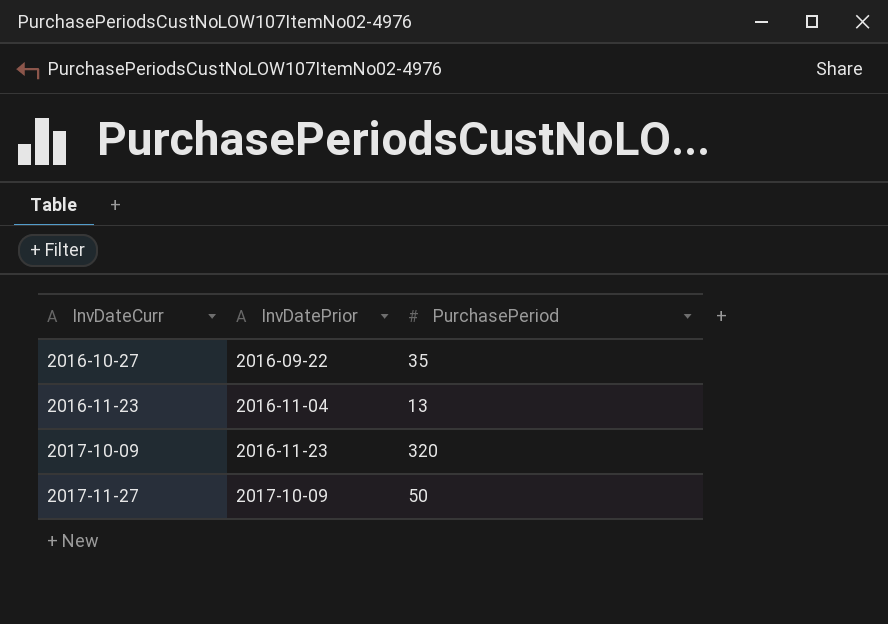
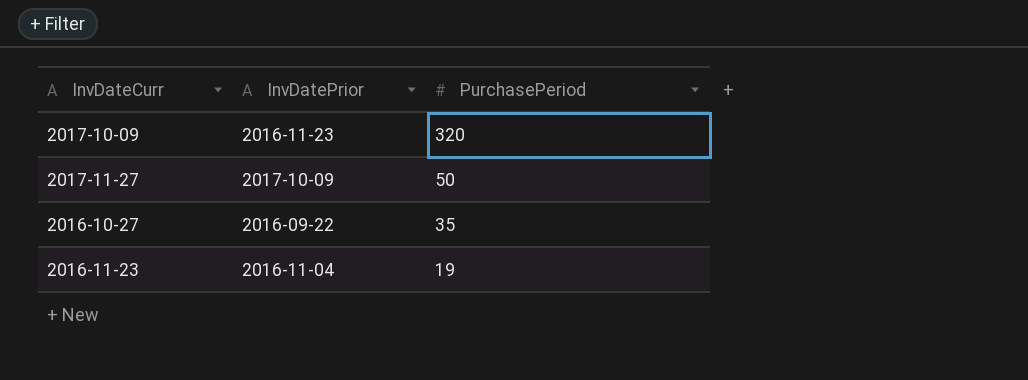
row order: InvDateCurr ascending -> PurchasePeriod descending
2016-11-23 | PurchasePeriod: 13 -> 19

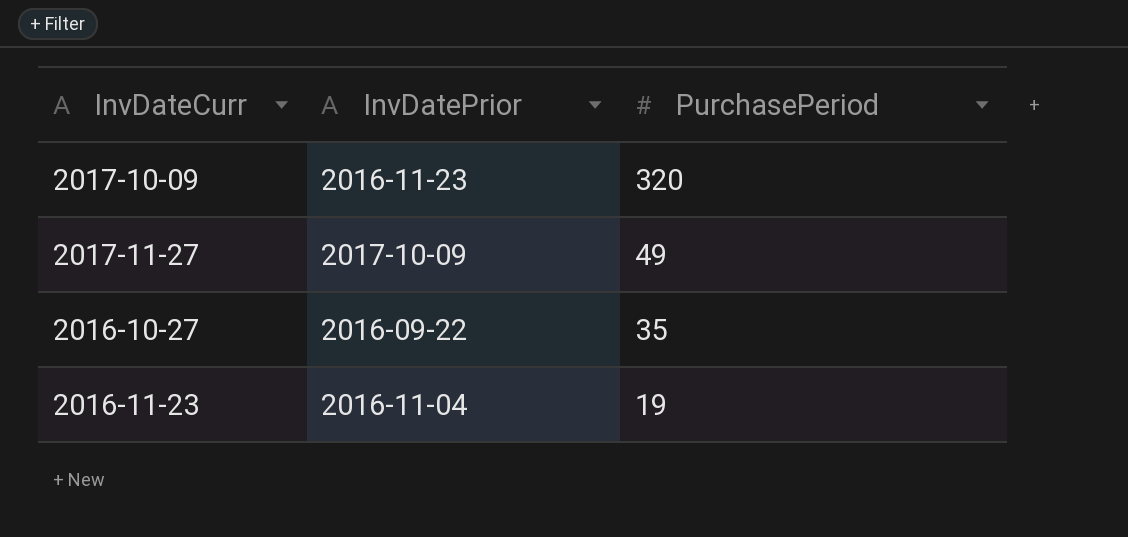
2017-11-27 | PurchasePeriod: 50 -> 49

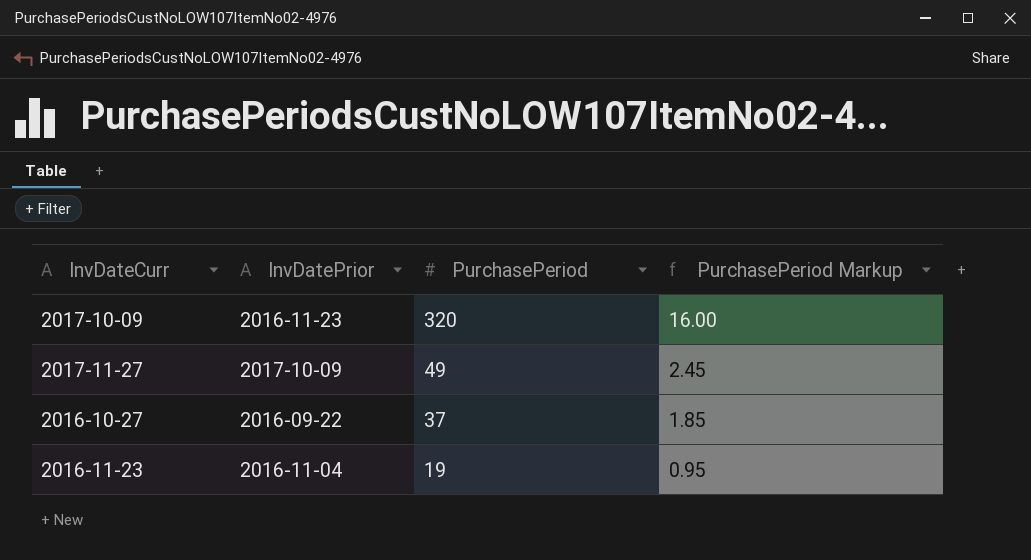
column PurchasePeriod Markup | formula: none -> [PurchasePeriod] * 0.05
2016-10-27 | PurchasePeriod: 35 -> 37

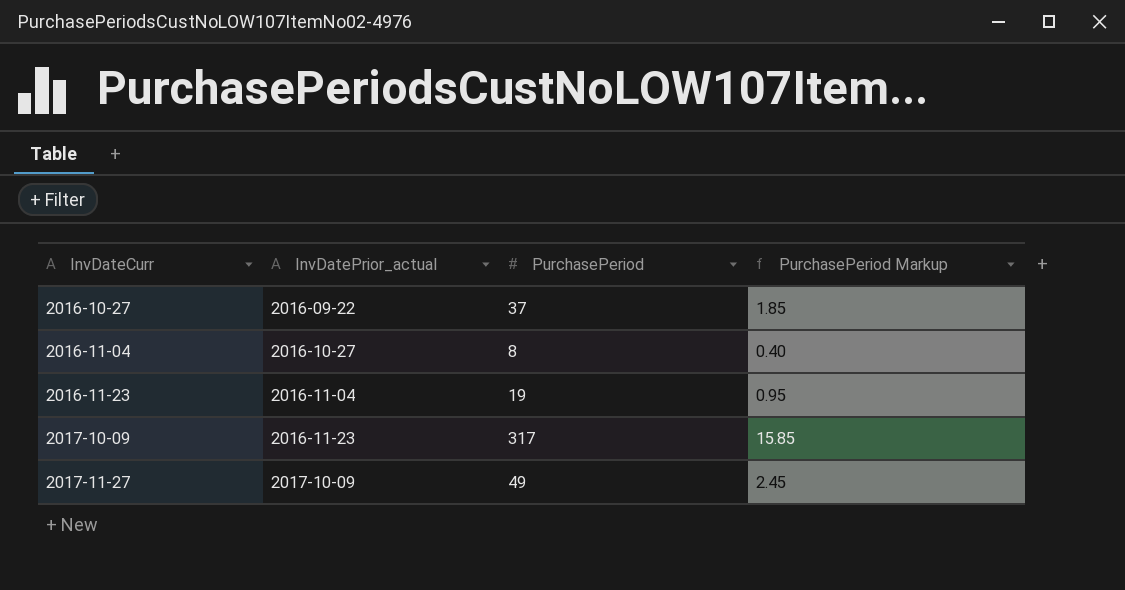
row order: PurchasePeriod descending -> InvDateCurr ascending
column name: InvDatePrior -> InvDatePrior_actual
row 2016-11-04: none -> 2016-10-27 | 8 | 0.40
2017-10-09 | PurchasePeriod: 320 -> 317
2017-10-09 | PurchasePeriod Markup: 16.00 -> 15.85

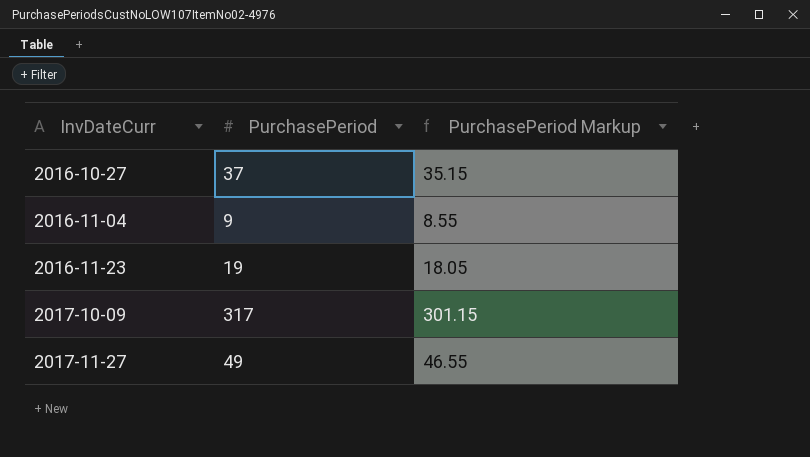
column InvDatePrior_actual | position: 2 -> none
column PurchasePeriod Markup | formula: [PurchasePeriod] * 0.05 -> [PurchasePeriod] * 0.95
2016-11-04 | PurchasePeriod: 8 -> 9

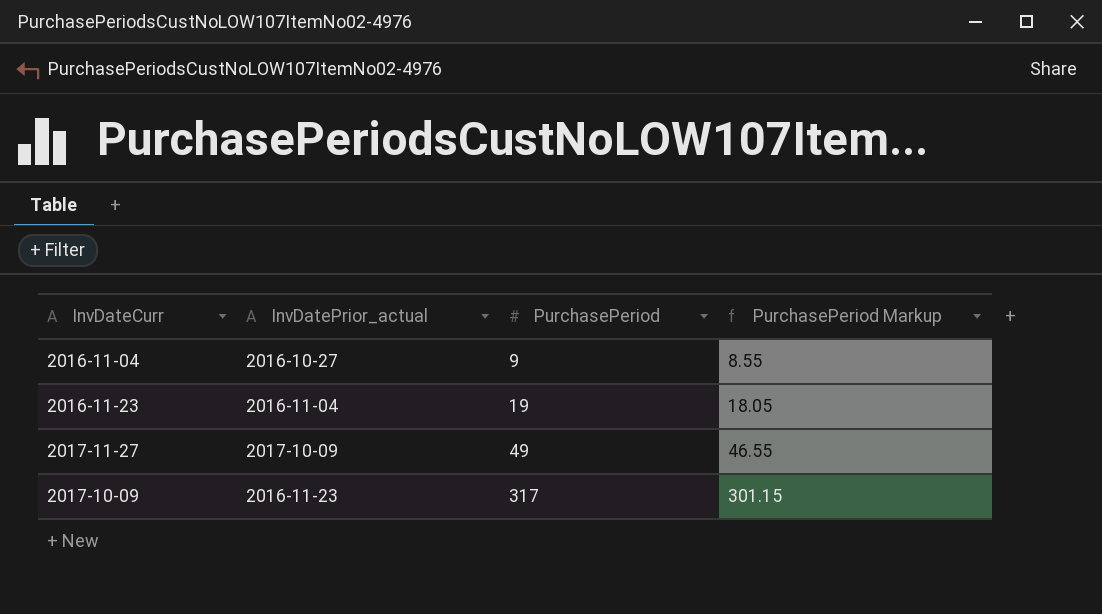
row order: InvDateCurr ascending -> PurchasePeriod ascending
column InvDatePrior_actual | position: none -> 2
row 2016-10-27: 37 | 35.15 -> none

